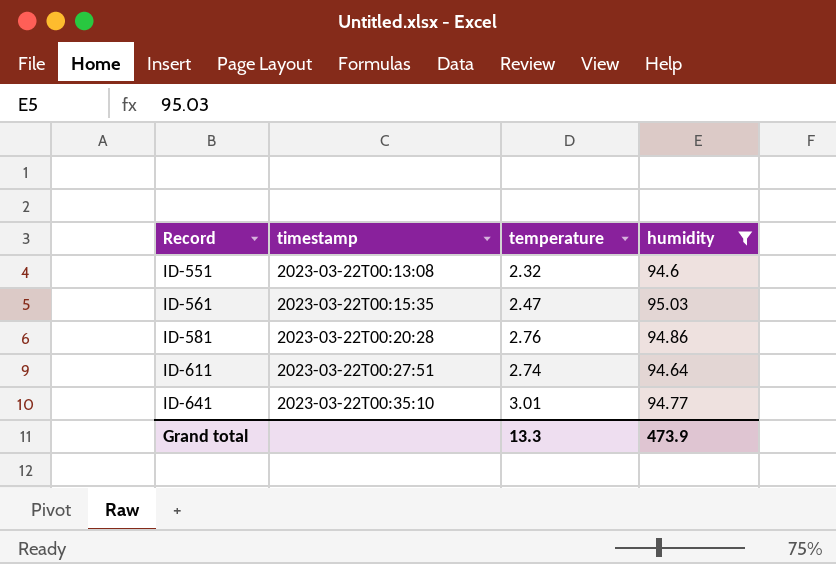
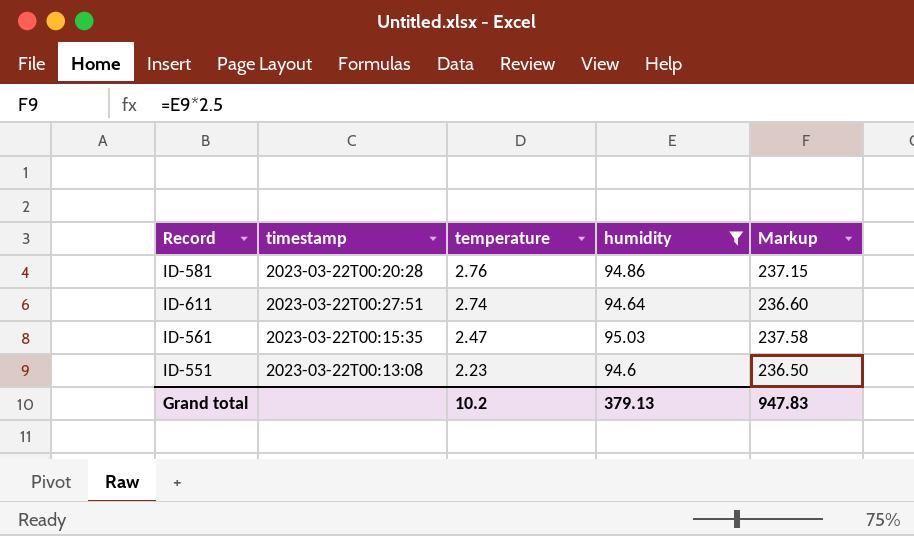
row order: Record ascending -> temperature descending
column Markup | formula: none -> [humidity] * 2.5
row ID-641: 2023-03-22T00:35:10 | 3.01 | 94.77 -> none
ID-551 | temperature: 2.32 -> 2.23
Grand total | temperature: 13.3 -> 10.2
Grand total | humidity: 473.9 -> 379.13

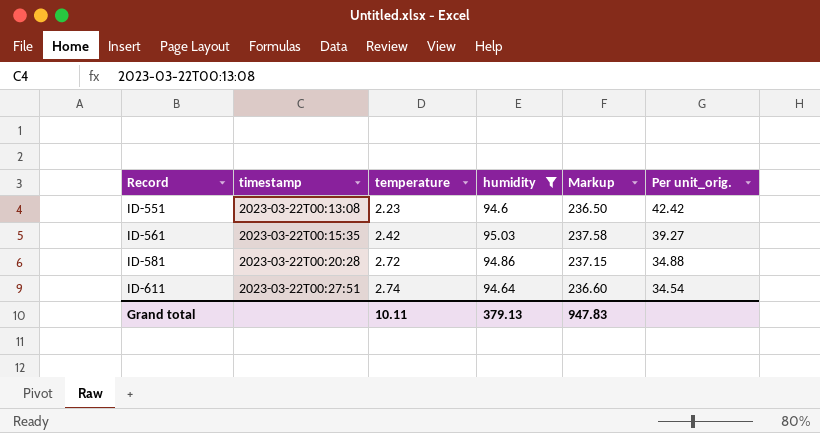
row order: temperature descending -> Record ascending
column Per unit_orig. | formula: none -> [humidity] / [temperature]
ID-561 | temperature: 2.47 -> 2.42
ID-581 | temperature: 2.76 -> 2.72
Grand total | temperature: 10.2 -> 10.11

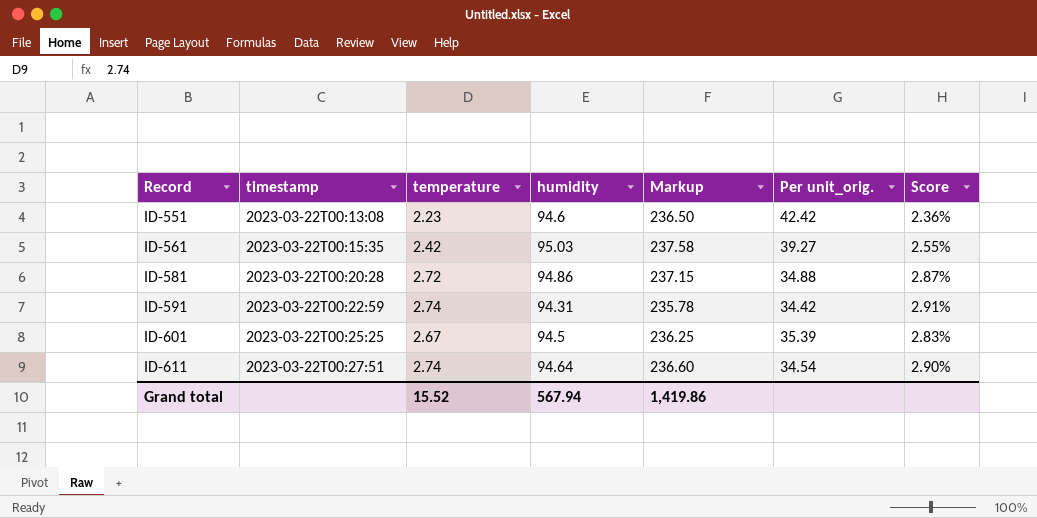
filter: humidity >= 94.6 -> none
column Score | formula: none -> [temperature] / [humidity]
Grand total | temperature: 10.11 -> 15.52
Grand total | humidity: 379.13 -> 567.94
Grand total | Markup: 947.83 -> 1,419.86

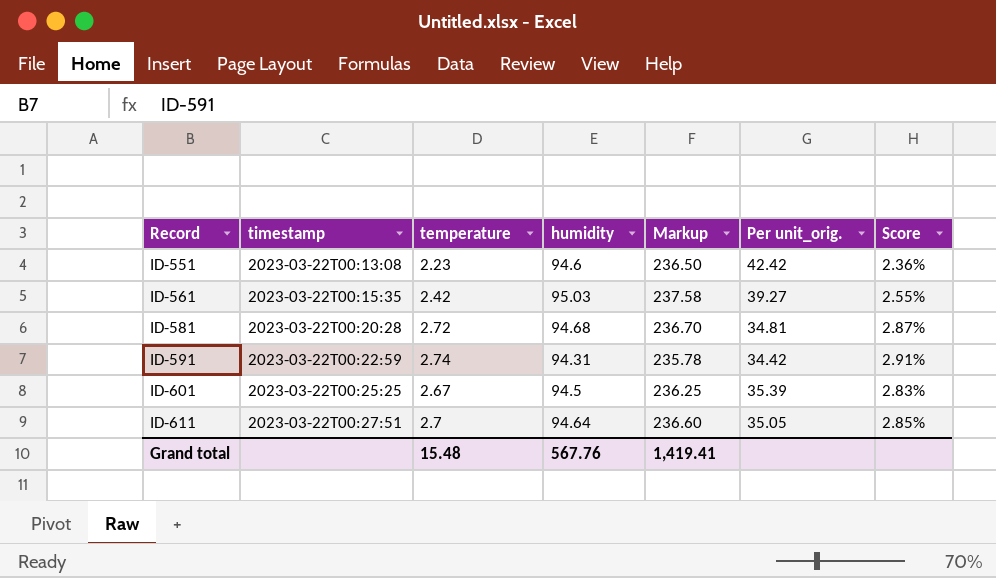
ID-581 | humidity: 94.86 -> 94.68
ID-581 | Markup: 237.15 -> 236.70
ID-581 | Per unit_orig.: 34.88 -> 34.81
ID-611 | temperature: 2.74 -> 2.7
ID-611 | Per unit_orig.: 34.54 -> 35.05
ID-611 | Score: 2.90% -> 2.85%
Grand total | temperature: 15.52 -> 15.48
Grand total | humidity: 567.94 -> 567.76
Grand total | Markup: 1,419.86 -> 1,419.41

